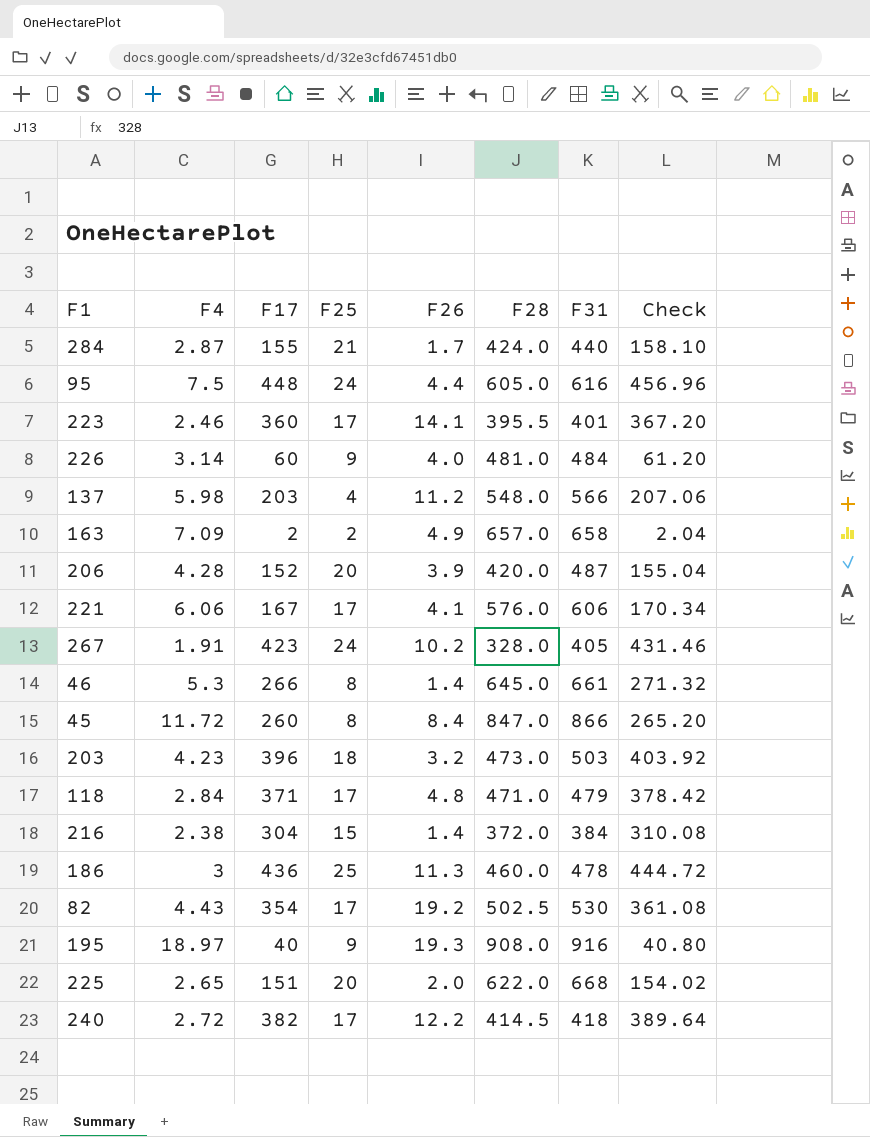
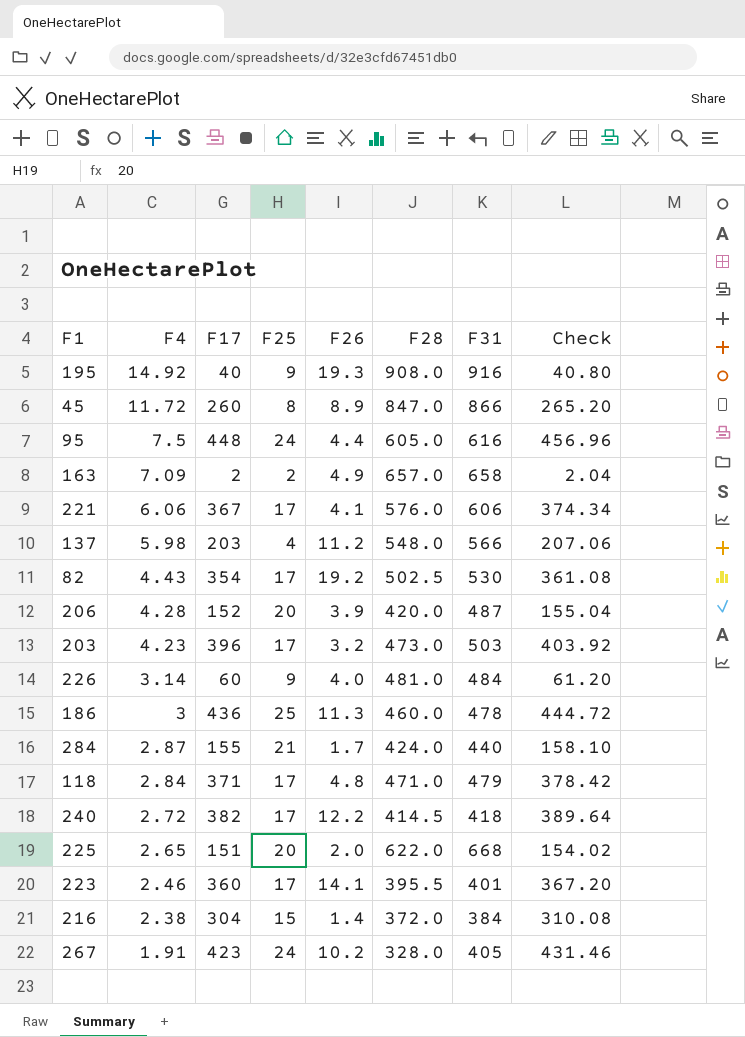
row order: none -> F4 descending
row 46: 5.3 | 266 | 8 | 1.4 | 645.0 | 661 | 271.32 -> none
195 | F4: 18.97 -> 14.92
45 | F26: 8.4 -> 8.9
221 | F17: 167 -> 367
221 | Check: 170.34 -> 374.34
203 | F25: 18 -> 17

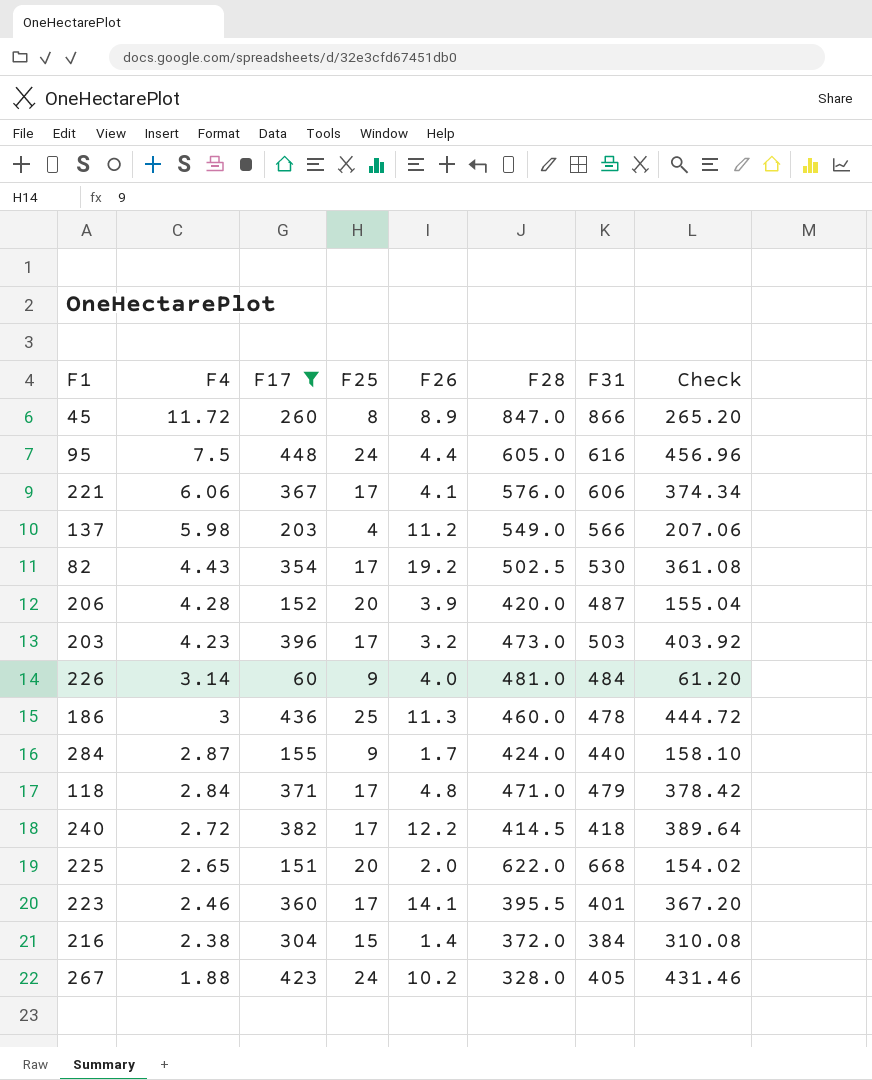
filter: none -> F17 >= 60
137 | F28: 548.0 -> 549.0
284 | F25: 21 -> 9
267 | F4: 1.91 -> 1.88

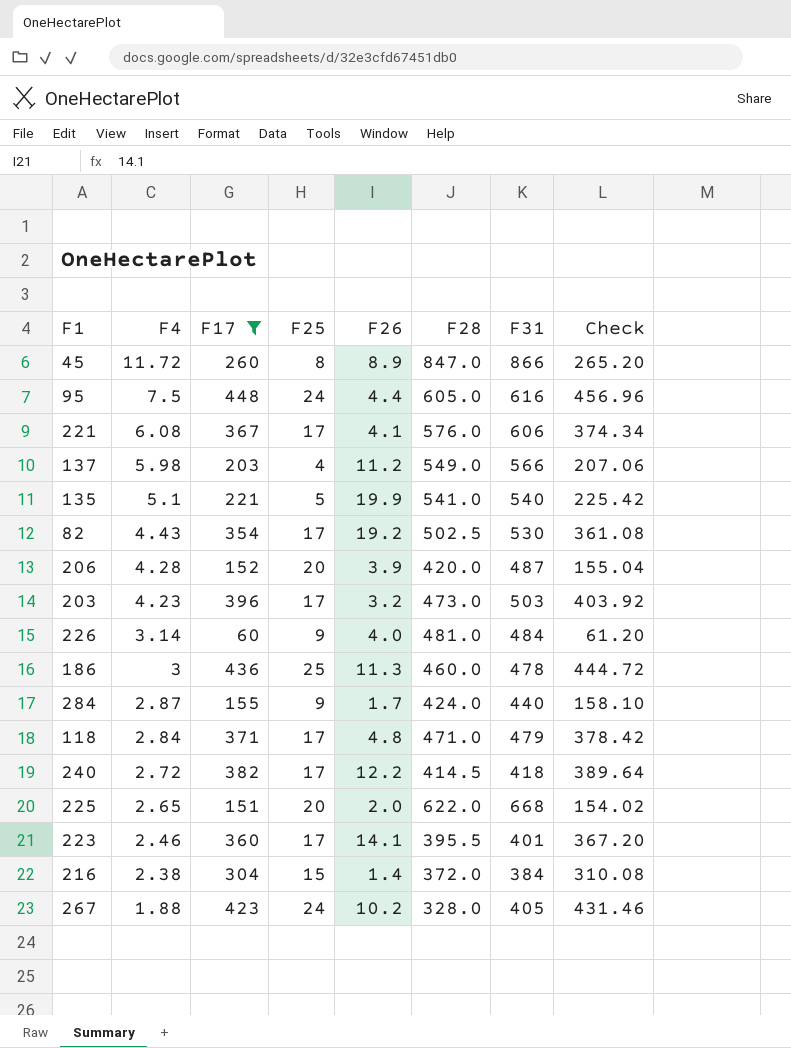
221 | F4: 6.06 -> 6.08
row 135: none -> 5.1 | 221 | 5 | 19.9 | 541.0 | 540 | 225.42

